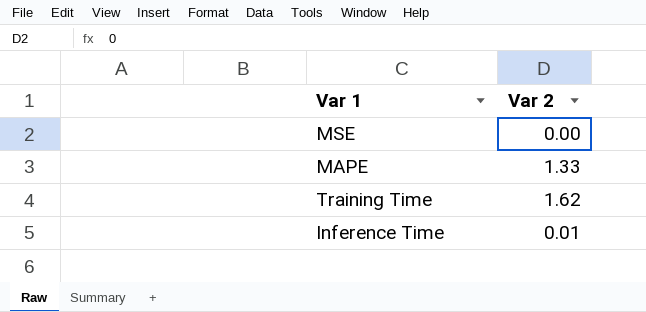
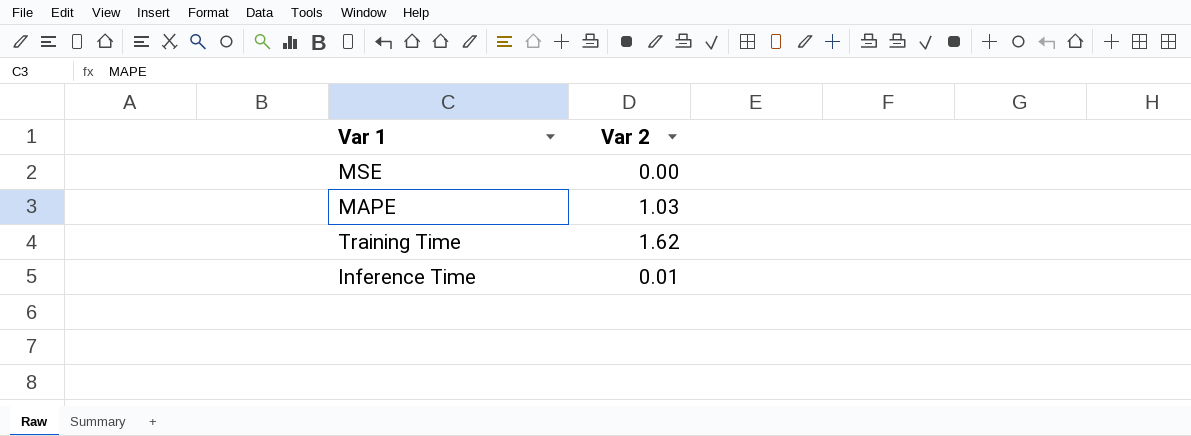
MAPE | Var 2: 1.33 -> 1.03

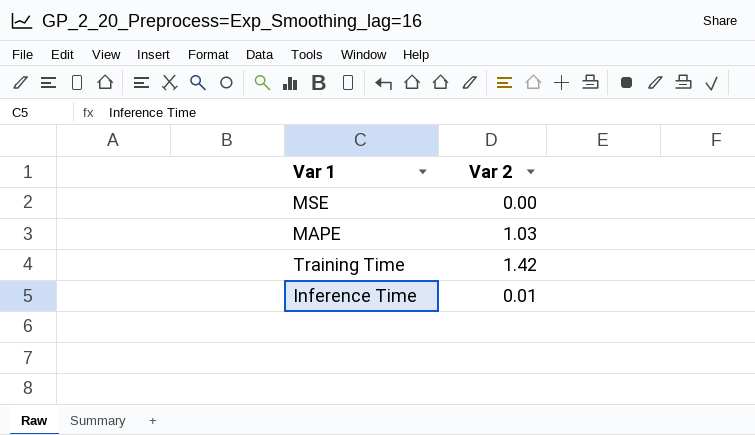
Training Time | Var 2: 1.62 -> 1.42

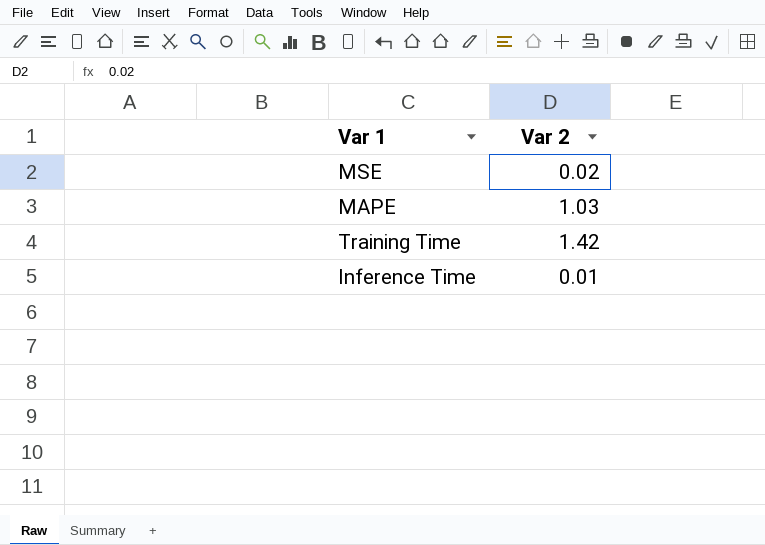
MSE | Var 2: 0.00 -> 0.02

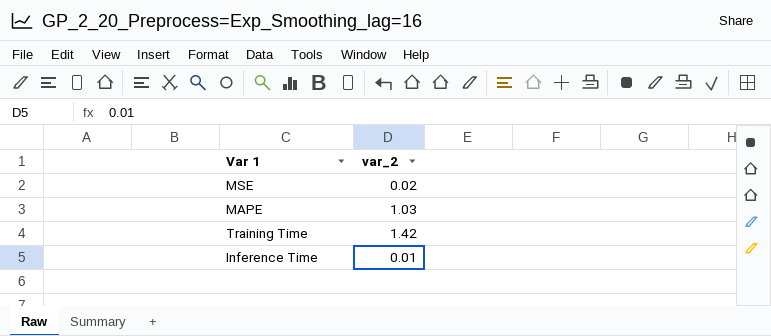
column name: Var 2 -> var_2

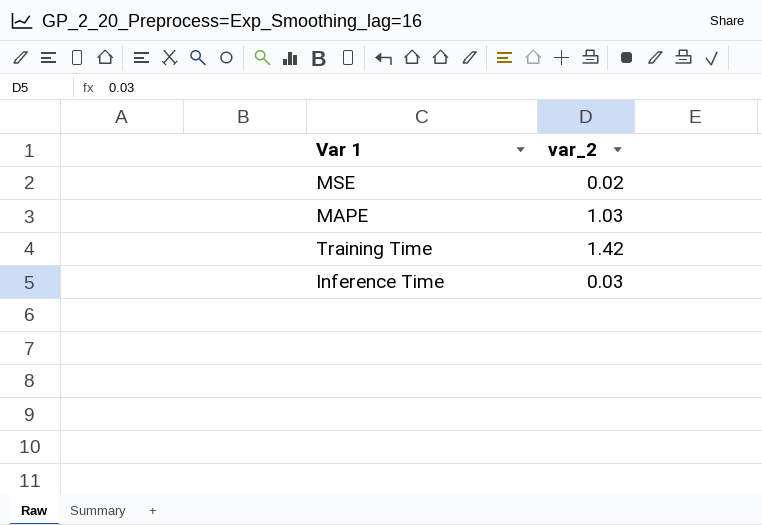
Inference Time | var_2: 0.01 -> 0.03

